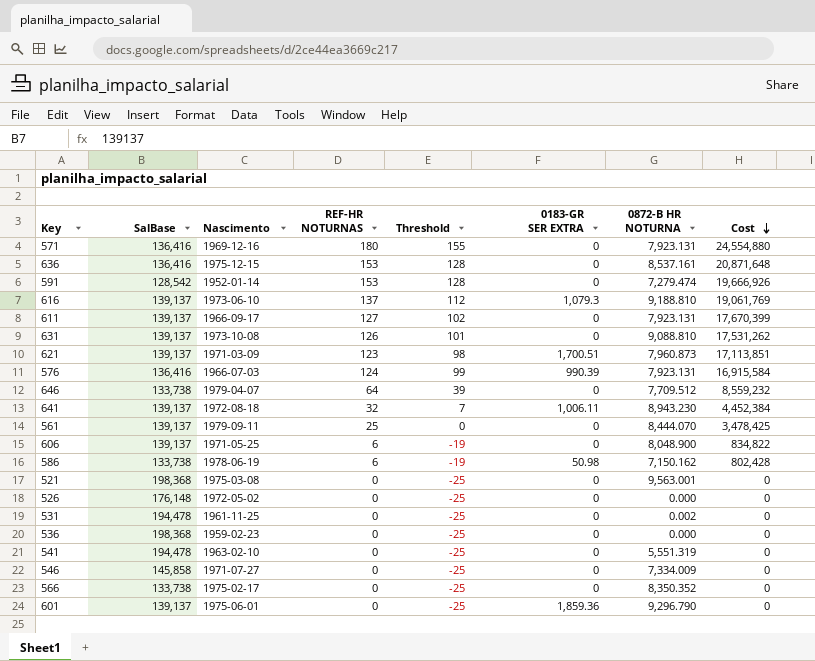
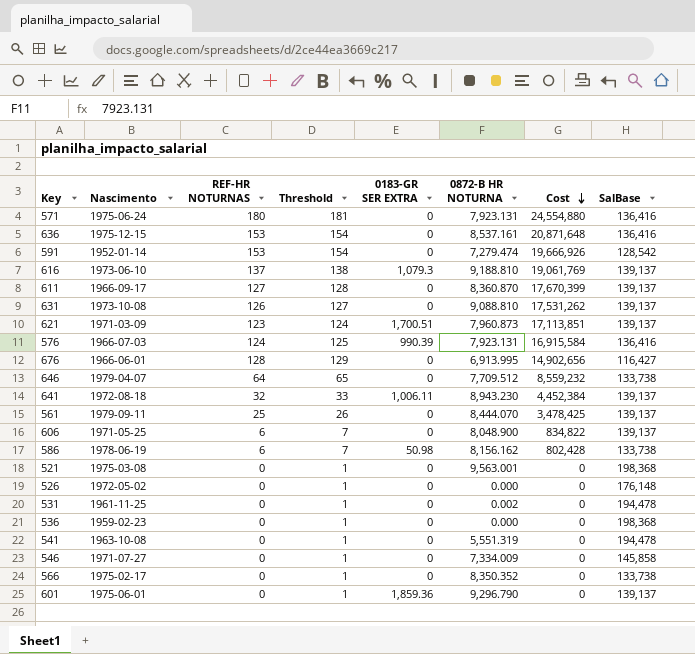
column Threshold | formula: [REF-HR NOTURNAS] - 25 -> [REF-HR NOTURNAS] + 1
column SalBase | position: 2 -> 8
571 | Nascimento: 1969-12-16 -> 1975-06-24
611 | 0872-B HR NOTURNA: 7,923.131 -> 8,360.870
row 676: none -> 1966-06-01 | 128 | 129 | 0 | 6,913.995 | 14,902,656 | 116,427
586 | 0872-B HR NOTURNA: 7,150.162 -> 8,156.162
541 | Nascimento: 1963-02-10 -> 1963-10-08

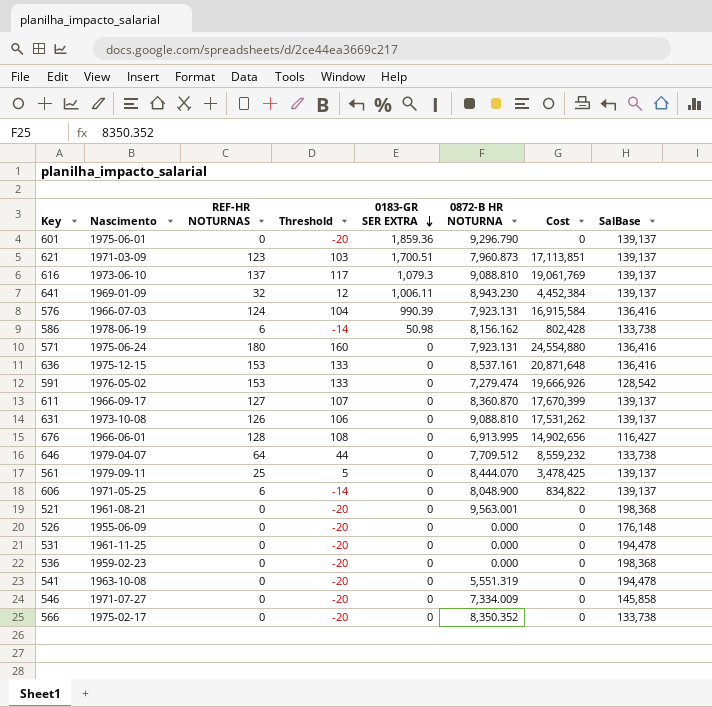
row order: Cost descending -> 0183-GR SER EXTRA descending
column Threshold | formula: [REF-HR NOTURNAS] + 1 -> [REF-HR NOTURNAS] - 20
616 | 0872-B HR NOTURNA: 9,188.810 -> 9,088.810
641 | Nascimento: 1972-08-18 -> 1969-01-09
591 | Nascimento: 1952-01-14 -> 1976-05-02
521 | Nascimento: 1975-03-08 -> 1961-08-21
526 | Nascimento: 1972-05-02 -> 1955-06-09
531 | 0872-B HR NOTURNA: 0.002 -> 0.000

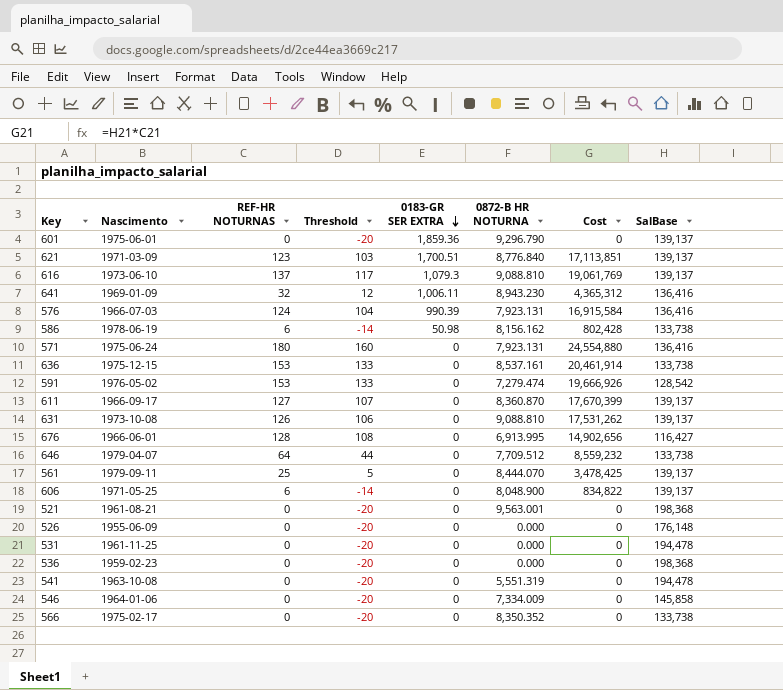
621 | 0872-B HR NOTURNA: 7,960.873 -> 8,776.840
641 | Cost: 4,452,384 -> 4,365,312
641 | SalBase: 139,137 -> 136,416
636 | Cost: 20,871,648 -> 20,461,914
636 | SalBase: 136,416 -> 133,738
546 | Nascimento: 1971-07-27 -> 1964-01-06

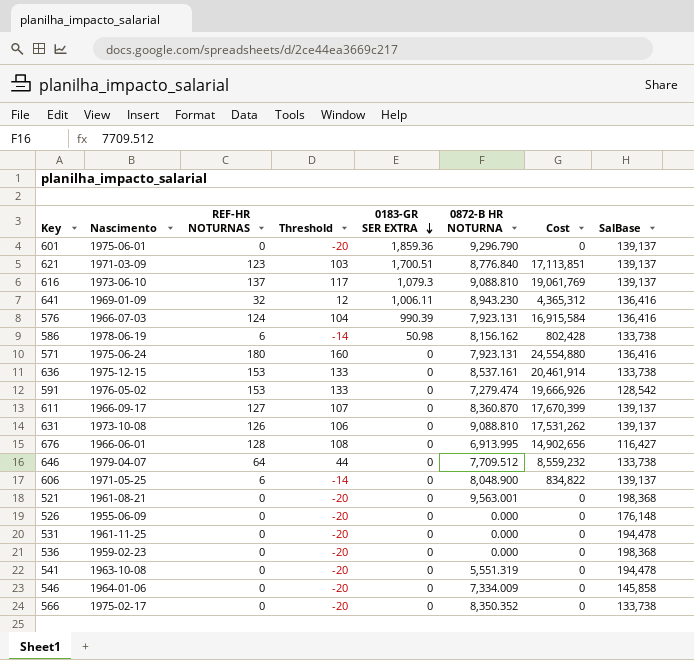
row 561: 1979-09-11 | 25 | 5 | 0 | 8,444.070 | 3,478,425 | 139,137 -> none

